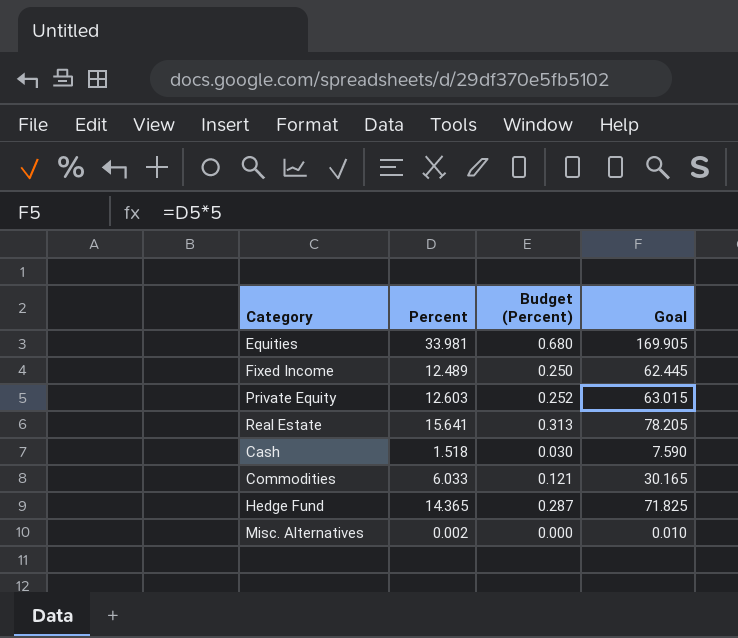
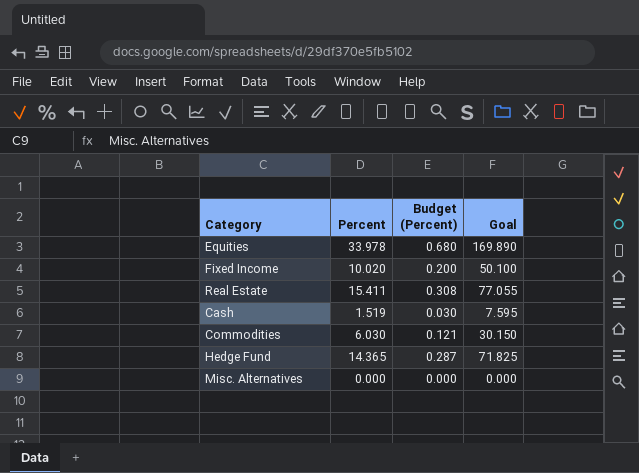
row Private Equity: 12.603 | 0.252 | 63.015 -> none
Equities | Percent: 33.981 -> 33.978
Equities | Goal: 169.905 -> 169.890
Fixed Income | Percent: 12.489 -> 10.020
Fixed Income | Budget (Percent): 0.250 -> 0.200
Fixed Income | Goal: 62.445 -> 50.100
Real Estate | Percent: 15.641 -> 15.411
Real Estate | Budget (Percent): 0.313 -> 0.308
Real Estate | Goal: 78.205 -> 77.055
Cash | Percent: 1.518 -> 1.519
Cash | Goal: 7.590 -> 7.595
Commodities | Percent: 6.033 -> 6.030
Commodities | Goal: 30.165 -> 30.150
Misc. Alternatives | Percent: 0.002 -> 0.000
Misc. Alternatives | Goal: 0.010 -> 0.000

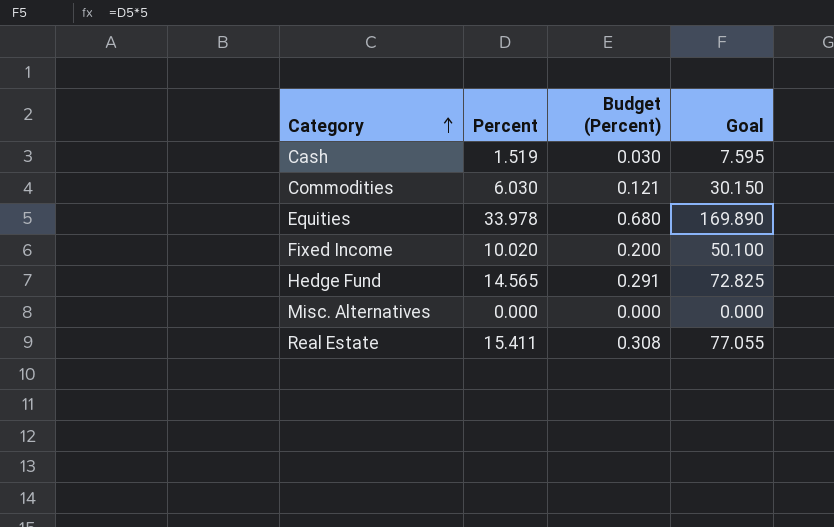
row order: none -> Category ascending
Hedge Fund | Percent: 14.365 -> 14.565
Hedge Fund | Budget (Percent): 0.287 -> 0.291
Hedge Fund | Goal: 71.825 -> 72.825

